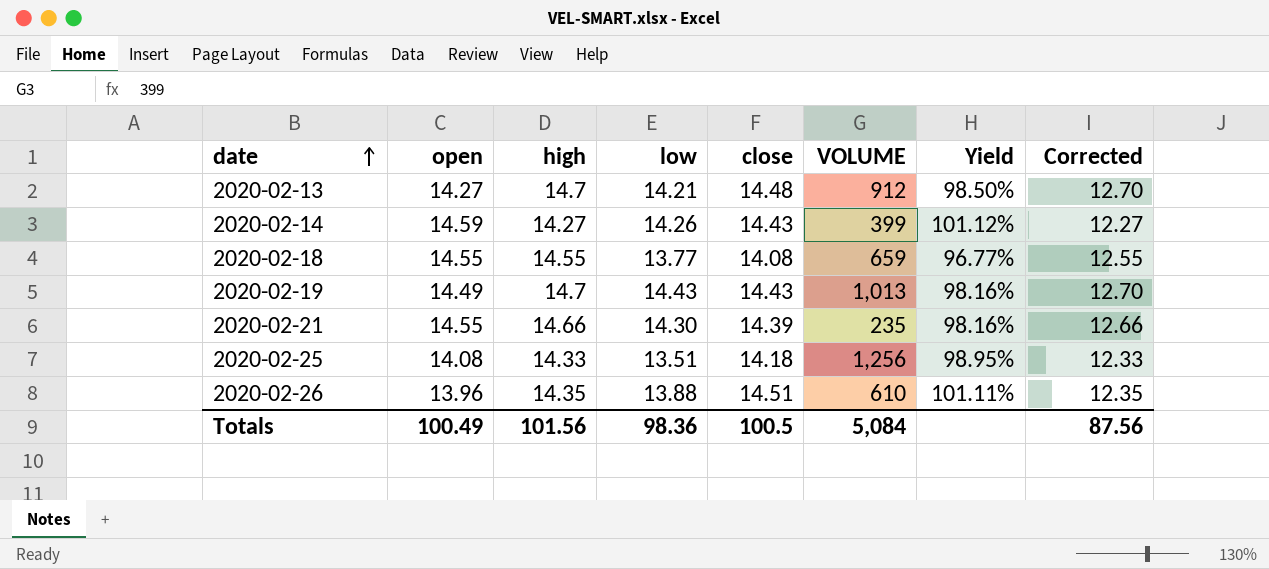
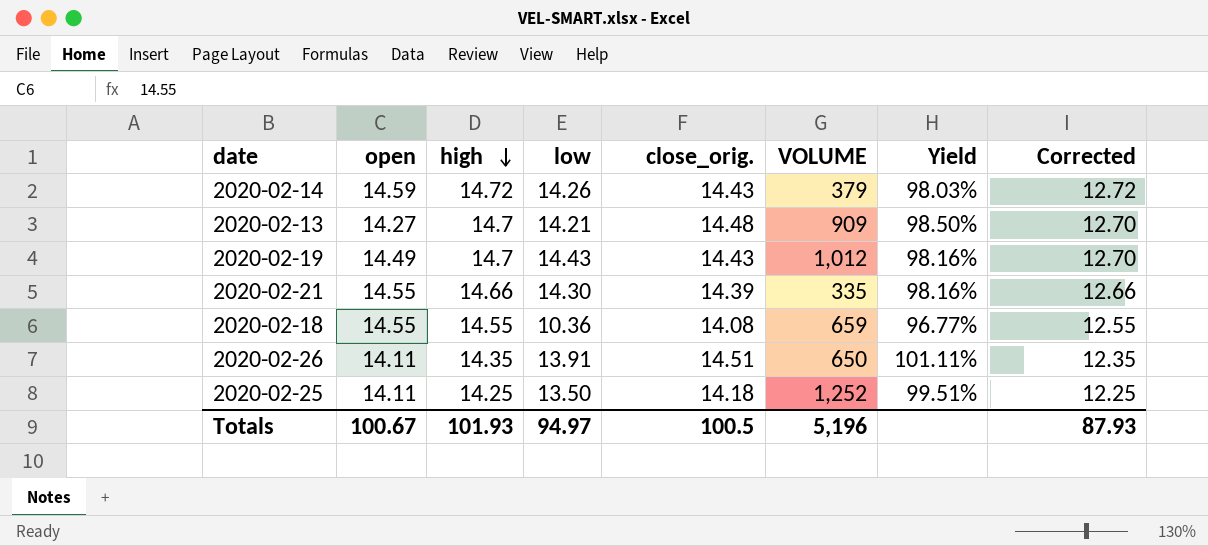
row order: date ascending -> high descending
column name: close -> close_orig.
2020-02-14 | high: 14.27 -> 14.72
2020-02-14 | VOLUME: 399 -> 379
2020-02-14 | Yield: 101.12% -> 98.03%
2020-02-14 | Corrected: 12.27 -> 12.72
2020-02-13 | VOLUME: 912 -> 909
2020-02-19 | VOLUME: 1,013 -> 1,012
2020-02-21 | VOLUME: 235 -> 335
2020-02-18 | low: 13.77 -> 10.36
2020-02-26 | open: 13.96 -> 14.11
2020-02-26 | low: 13.88 -> 13.91
2020-02-26 | VOLUME: 610 -> 650
2020-02-25 | open: 14.08 -> 14.11
2020-02-25 | high: 14.33 -> 14.25
2020-02-25 | low: 13.51 -> 13.50
2020-02-25 | VOLUME: 1,256 -> 1,252
2020-02-25 | Yield: 98.95% -> 99.51%
2020-02-25 | Corrected: 12.33 -> 12.25
Totals | open: 100.49 -> 100.67
Totals | high: 101.56 -> 101.93
Totals | low: 98.36 -> 94.97
Totals | VOLUME: 5,084 -> 5,196
Totals | Corrected: 87.56 -> 87.93

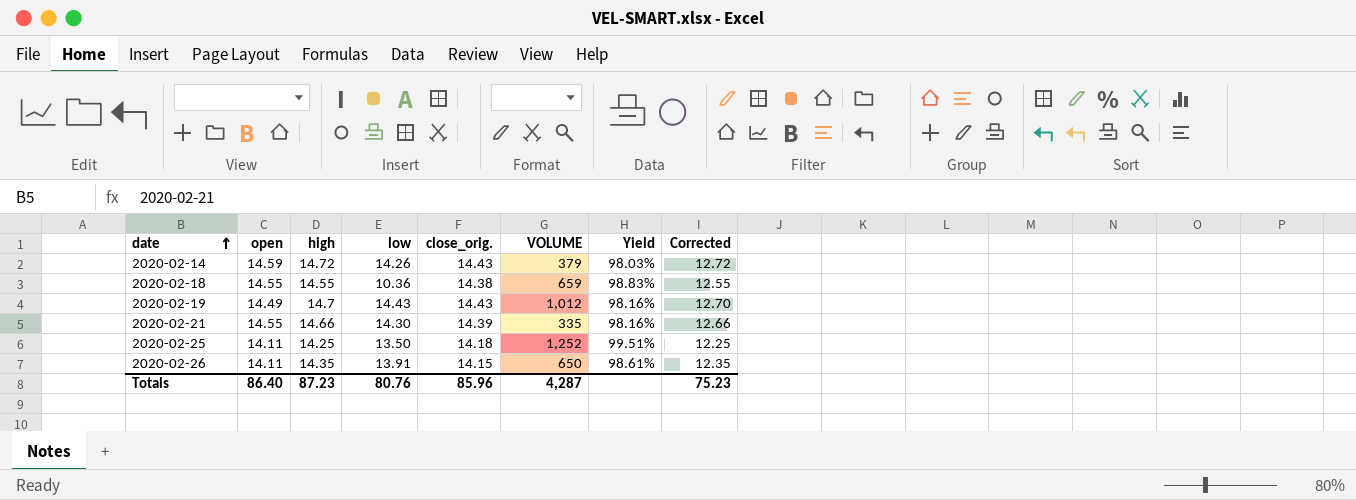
row order: high descending -> date ascending
row 2020-02-13: 14.27 | 14.7 | 14.21 | 14.48 | 909 | 98.50% | 12.70 -> none
2020-02-18 | close_orig.: 14.08 -> 14.38
2020-02-18 | Yield: 96.77% -> 98.83%
2020-02-26 | close_orig.: 14.51 -> 14.15
2020-02-26 | Yield: 101.11% -> 98.61%
Totals | open: 100.67 -> 86.40
Totals | high: 101.93 -> 87.23
Totals | low: 94.97 -> 80.76
Totals | close_orig.: 100.5 -> 85.96
Totals | VOLUME: 5,196 -> 4,287
Totals | Corrected: 87.93 -> 75.23

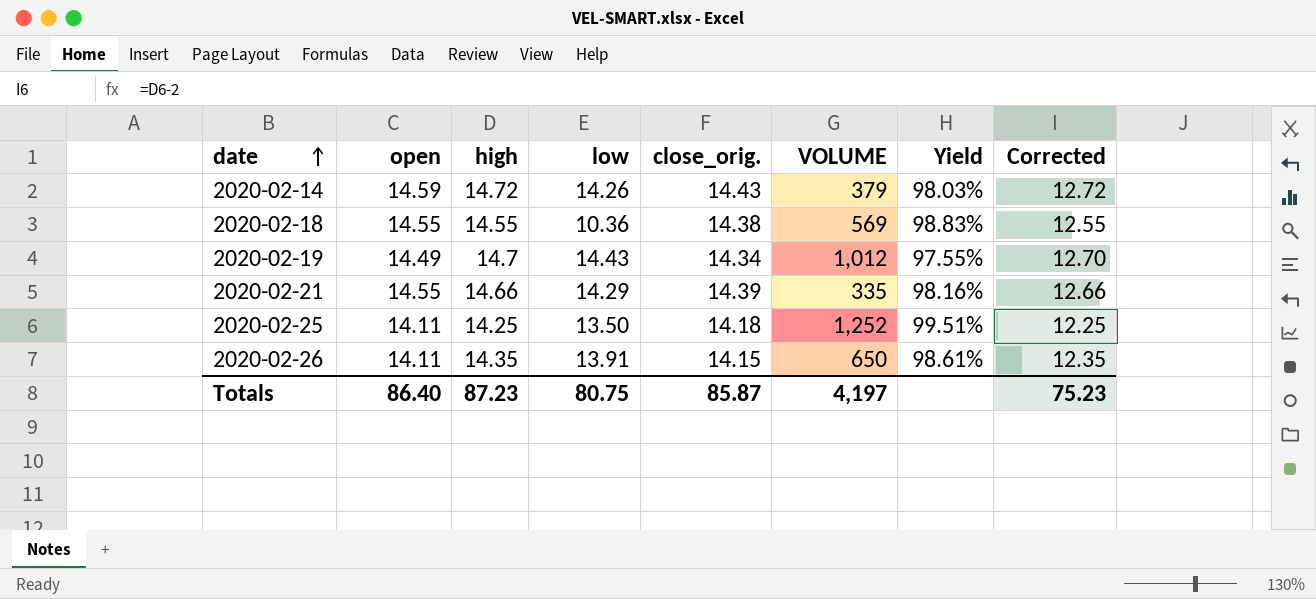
2020-02-18 | VOLUME: 659 -> 569
2020-02-19 | close_orig.: 14.43 -> 14.34
2020-02-19 | Yield: 98.16% -> 97.55%
2020-02-21 | low: 14.30 -> 14.29
Totals | low: 80.76 -> 80.75
Totals | close_orig.: 85.96 -> 85.87
Totals | VOLUME: 4,287 -> 4,197

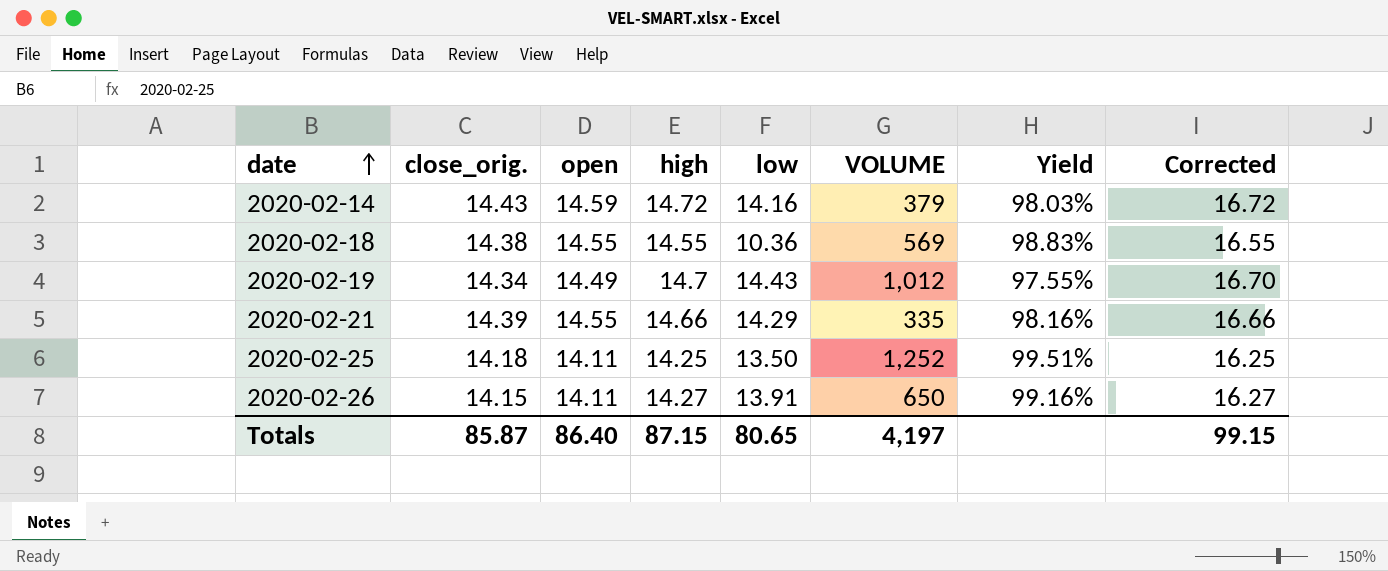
column close_orig. | position: 5 -> 2
column Corrected | formula: [high] - 2 -> [high] + 2
2020-02-14 | low: 14.26 -> 14.16
2020-02-26 | high: 14.35 -> 14.27
2020-02-26 | Yield: 98.61% -> 99.16%
Totals | high: 87.23 -> 87.15
Totals | low: 80.75 -> 80.65
Totals | Corrected: 75.23 -> 99.15

